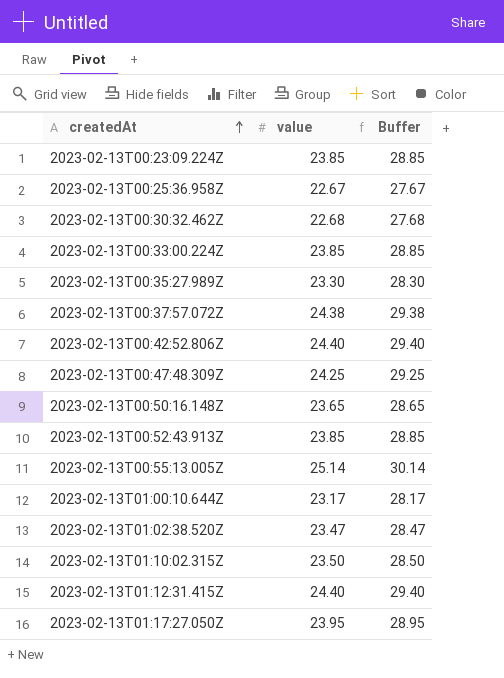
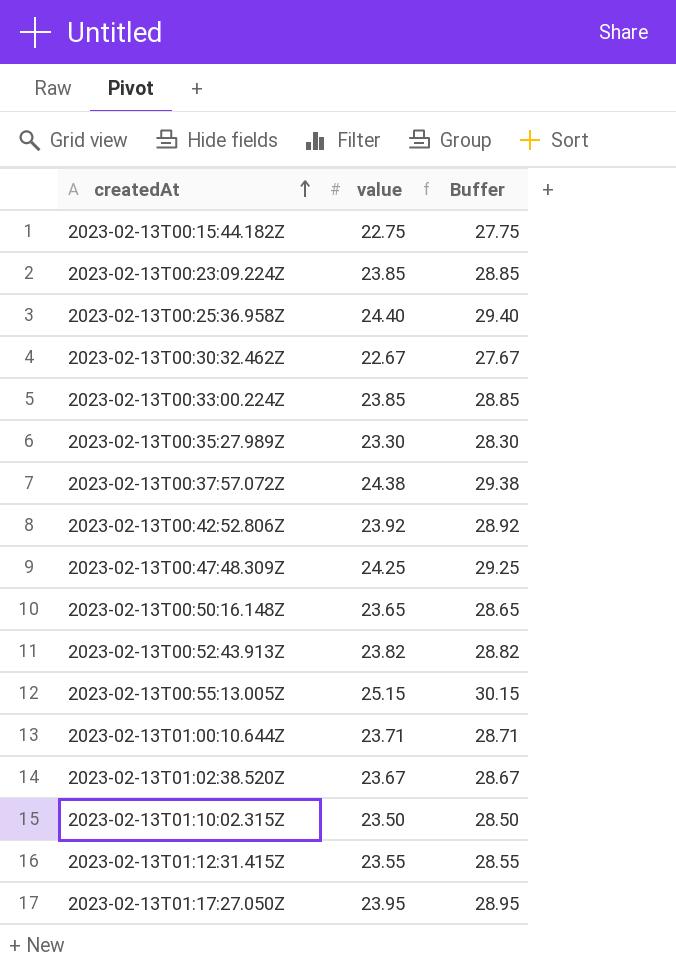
row 2023-02-13T00:15:44.182Z: none -> 22.75 | 27.75
2023-02-13T00:25:36.958Z | value: 22.67 -> 24.40
2023-02-13T00:25:36.958Z | Buffer: 27.67 -> 29.40
2023-02-13T00:30:32.462Z | value: 22.68 -> 22.67
2023-02-13T00:30:32.462Z | Buffer: 27.68 -> 27.67
2023-02-13T00:42:52.806Z | value: 24.40 -> 23.92
2023-02-13T00:42:52.806Z | Buffer: 29.40 -> 28.92
2023-02-13T00:52:43.913Z | value: 23.85 -> 23.82
2023-02-13T00:52:43.913Z | Buffer: 28.85 -> 28.82
2023-02-13T00:55:13.005Z | value: 25.14 -> 25.15
2023-02-13T00:55:13.005Z | Buffer: 30.14 -> 30.15
2023-02-13T01:00:10.644Z | value: 23.17 -> 23.71
2023-02-13T01:00:10.644Z | Buffer: 28.17 -> 28.71
2023-02-13T01:02:38.520Z | value: 23.47 -> 23.67
2023-02-13T01:02:38.520Z | Buffer: 28.47 -> 28.67
2023-02-13T01:12:31.415Z | value: 24.40 -> 23.55
2023-02-13T01:12:31.415Z | Buffer: 29.40 -> 28.55

